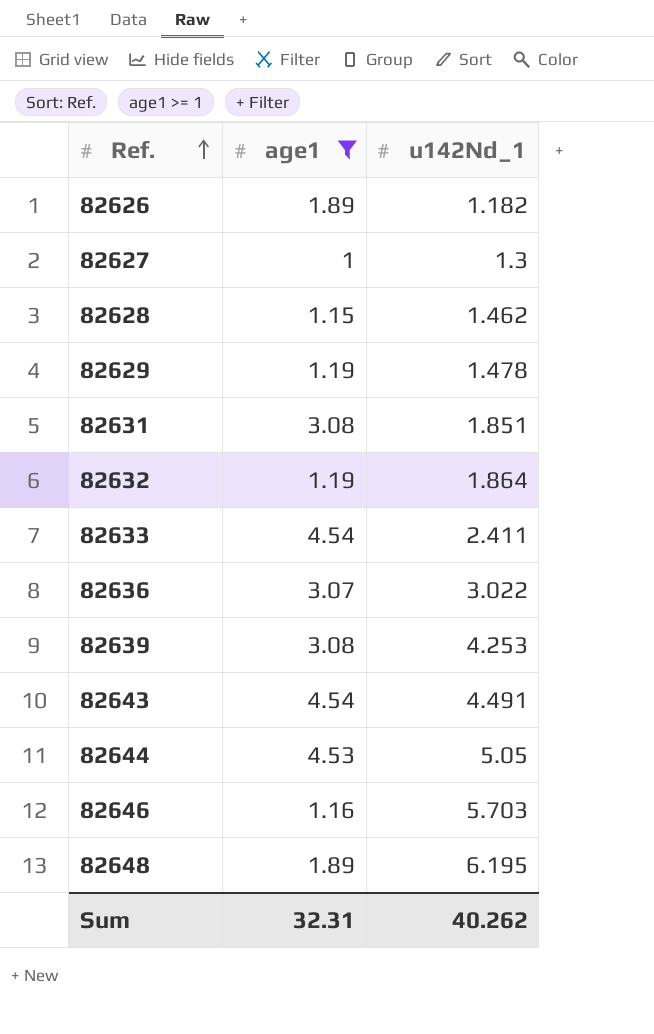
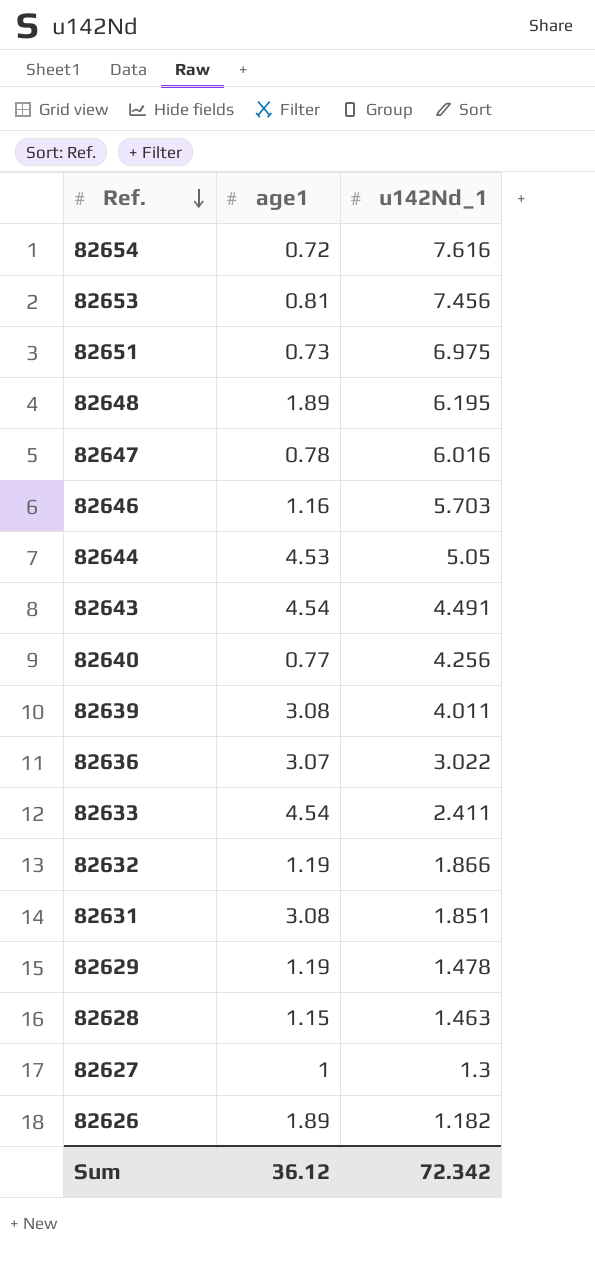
filter: age1 >= 1 -> none
row order: Ref. ascending -> Ref. descending
82639 | u142Nd_1: 4.253 -> 4.011
82632 | u142Nd_1: 1.864 -> 1.866
82628 | u142Nd_1: 1.462 -> 1.463
Sum | age1: 32.31 -> 36.12
Sum | u142Nd_1: 40.262 -> 72.342

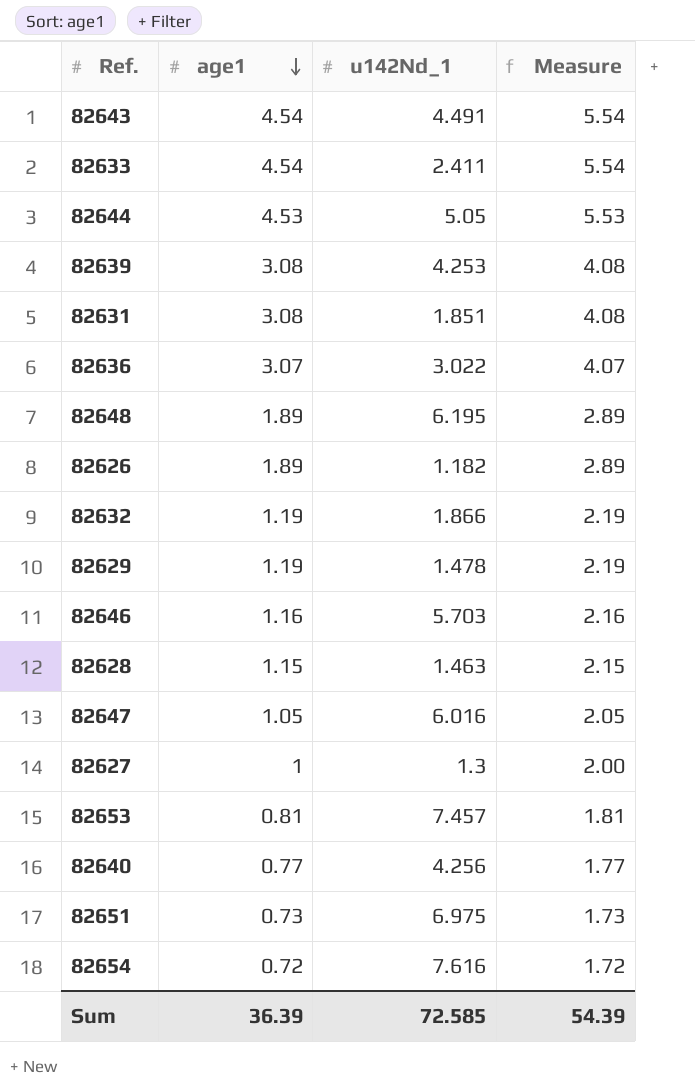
row order: Ref. descending -> age1 descending
column Measure | formula: none -> [age1] + 1
82639 | u142Nd_1: 4.011 -> 4.253
82647 | age1: 0.78 -> 1.05
82653 | u142Nd_1: 7.456 -> 7.457
Sum | age1: 36.12 -> 36.39
Sum | u142Nd_1: 72.342 -> 72.585

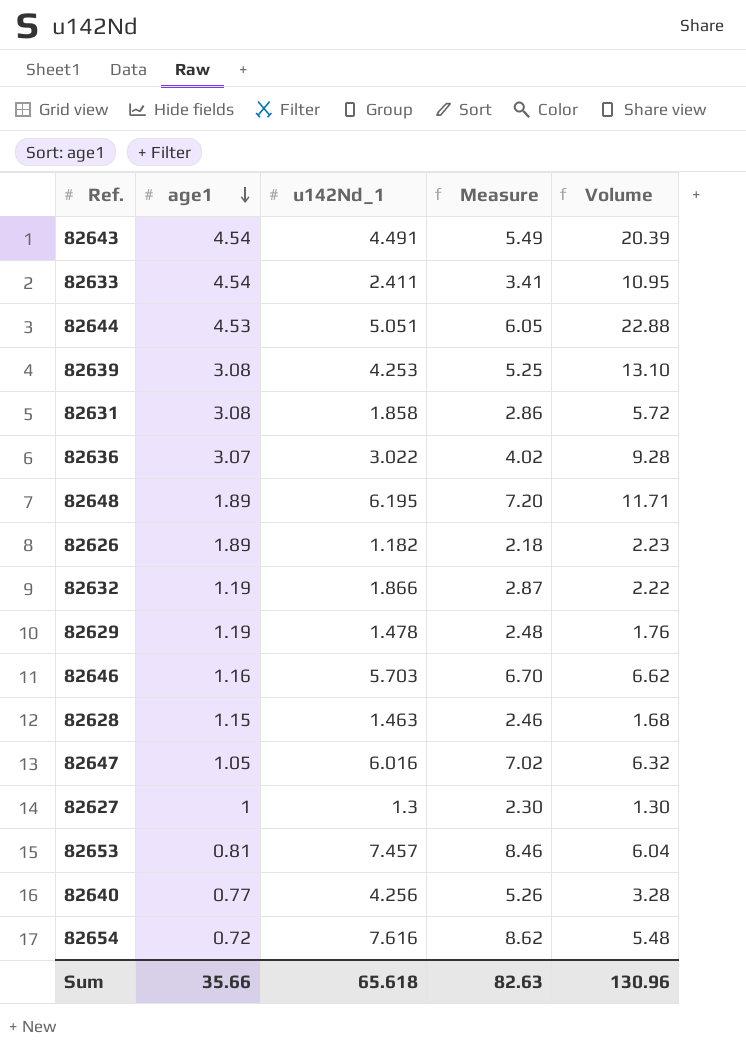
column Measure | formula: [age1] + 1 -> [u142Nd_1] + 1
column Volume | formula: none -> [age1] * [u142Nd_1]
row 82651: 0.73 | 6.975 | 1.73 -> none
82644 | u142Nd_1: 5.05 -> 5.051
82631 | u142Nd_1: 1.851 -> 1.858
Sum | age1: 36.39 -> 35.66
Sum | u142Nd_1: 72.585 -> 65.618
Sum | Measure: 54.39 -> 82.63

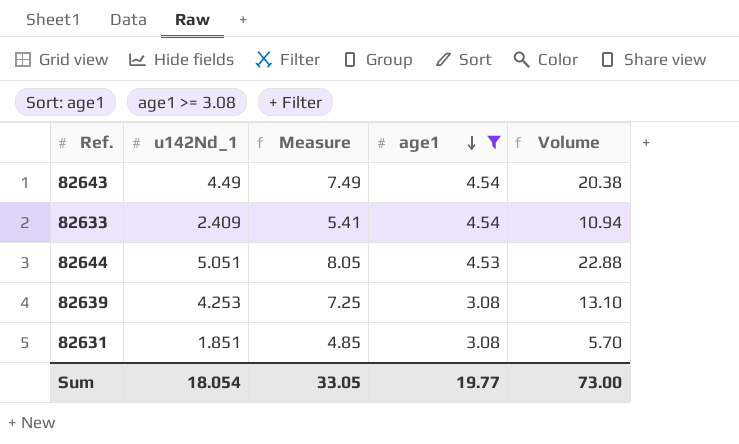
filter: none -> age1 >= 3.08
column Measure | formula: [u142Nd_1] + 1 -> [u142Nd_1] + 3
column age1 | position: 2 -> 4
82643 | u142Nd_1: 4.491 -> 4.49
82643 | Volume: 20.39 -> 20.38
82633 | u142Nd_1: 2.411 -> 2.409
82633 | Volume: 10.95 -> 10.94
82631 | u142Nd_1: 1.858 -> 1.851
82631 | Volume: 5.72 -> 5.70
Sum | u142Nd_1: 65.618 -> 18.054
Sum | Measure: 82.63 -> 33.05
Sum | age1: 35.66 -> 19.77
Sum | Volume: 130.96 -> 73.00

